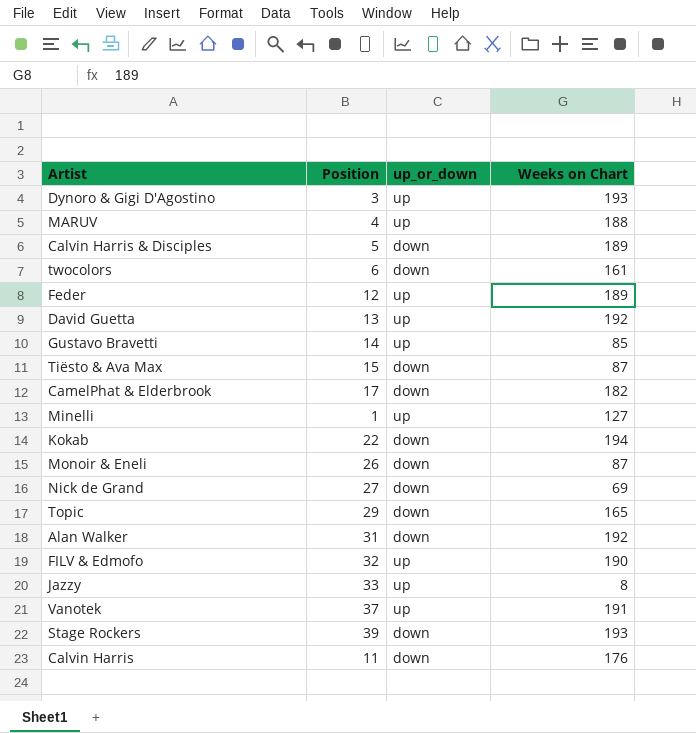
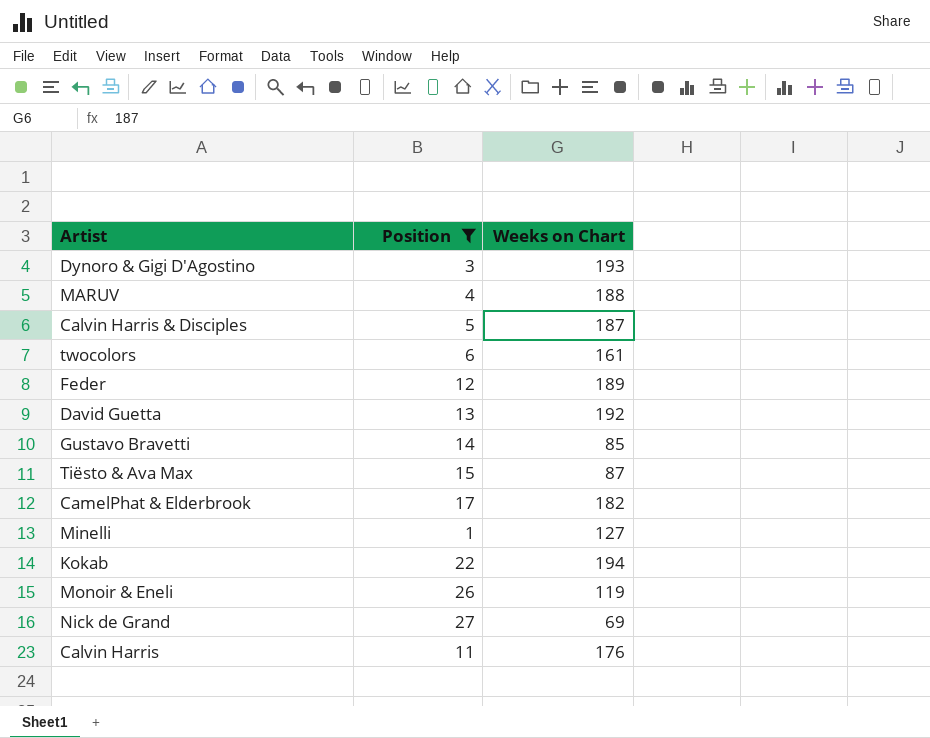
filter: none -> Position <= 27
column up_or_down | position: 3 -> none
Calvin Harris & Disciples | Weeks on Chart: 189 -> 187
Monoir & Eneli | Weeks on Chart: 87 -> 119

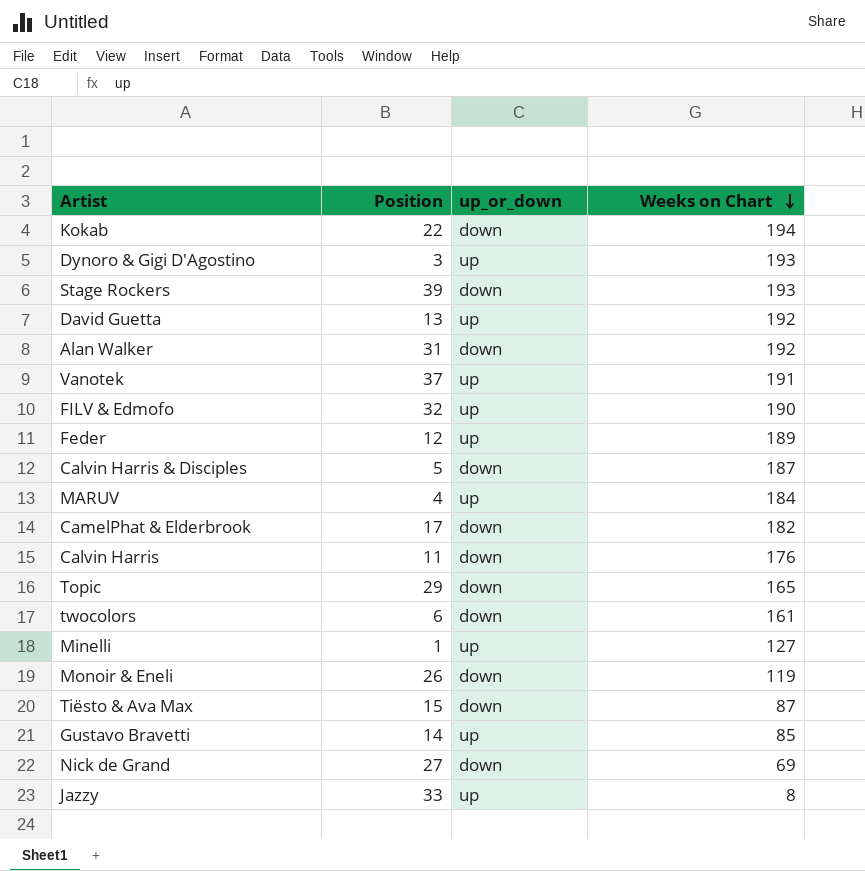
filter: Position <= 27 -> none
row order: none -> Weeks on Chart descending
column up_or_down | position: none -> 3
MARUV | Weeks on Chart: 188 -> 184

